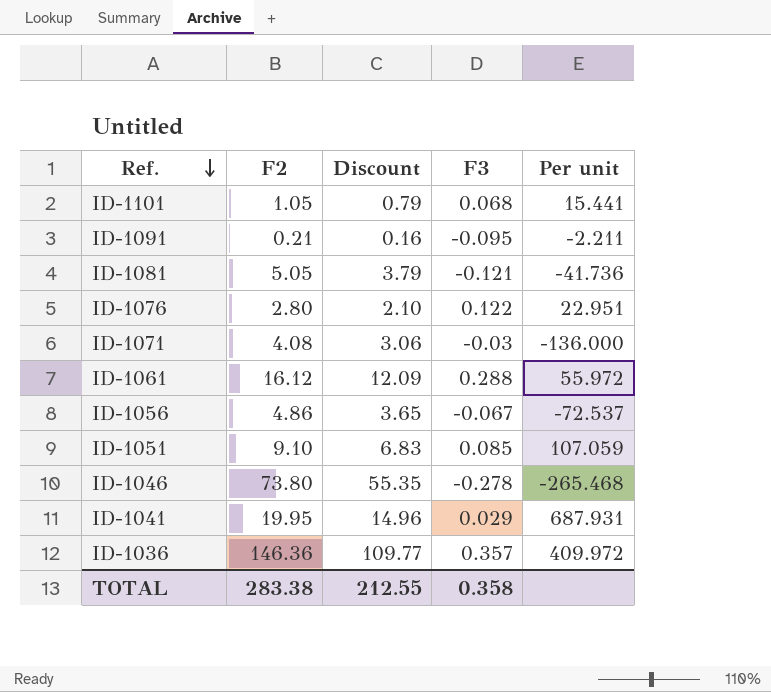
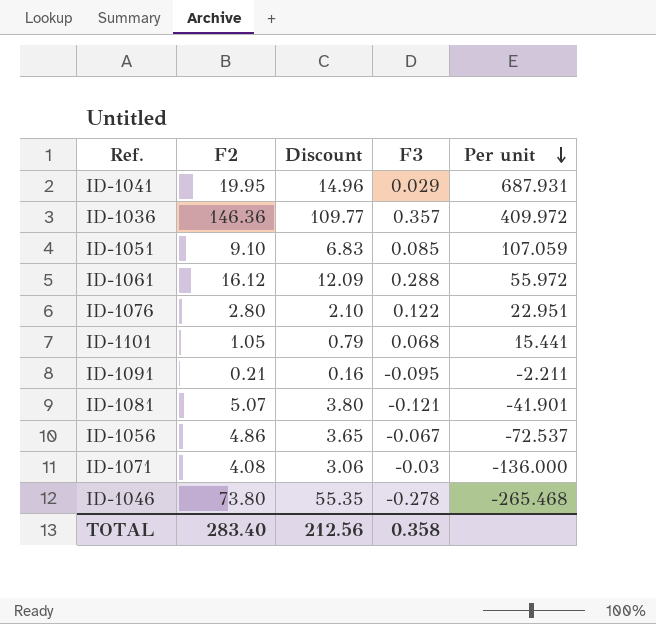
row order: Ref. descending -> Per unit descending
ID-1081 | F2: 5.05 -> 5.07
ID-1081 | Discount: 3.79 -> 3.80
ID-1081 | Per unit: -41.736 -> -41.901
TOTAL | F2: 283.38 -> 283.40
TOTAL | Discount: 212.55 -> 212.56

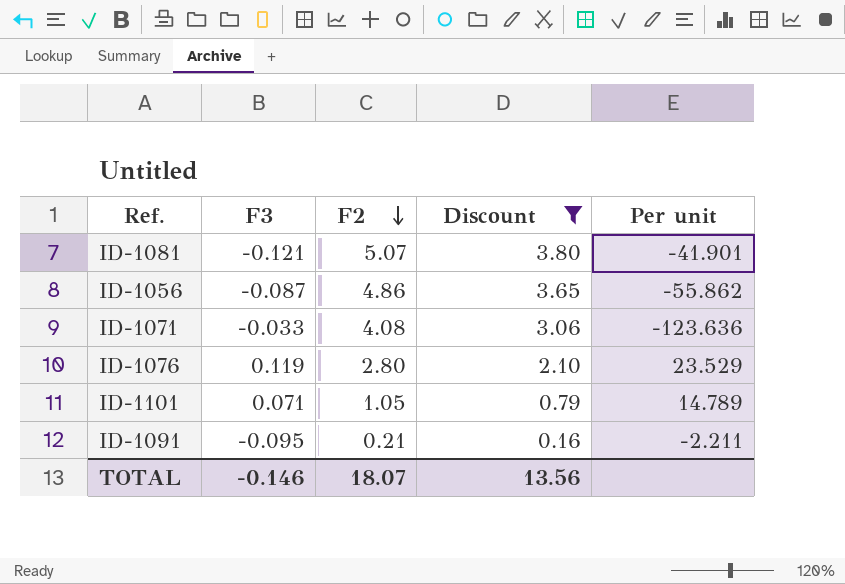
filter: none -> Discount <= 3.80
row order: Per unit descending -> F2 descending
column F3 | position: 4 -> 2
ID-1056 | F3: -0.067 -> -0.087
ID-1056 | Per unit: -72.537 -> -55.862
ID-1071 | F3: -0.03 -> -0.033
ID-1071 | Per unit: -136.000 -> -123.636
ID-1076 | F3: 0.122 -> 0.119
ID-1076 | Per unit: 22.951 -> 23.529
ID-1101 | F3: 0.068 -> 0.071
ID-1101 | Per unit: 15.441 -> 14.789
TOTAL | F3: 0.358 -> -0.146
TOTAL | F2: 283.40 -> 18.07
TOTAL | Discount: 212.56 -> 13.56

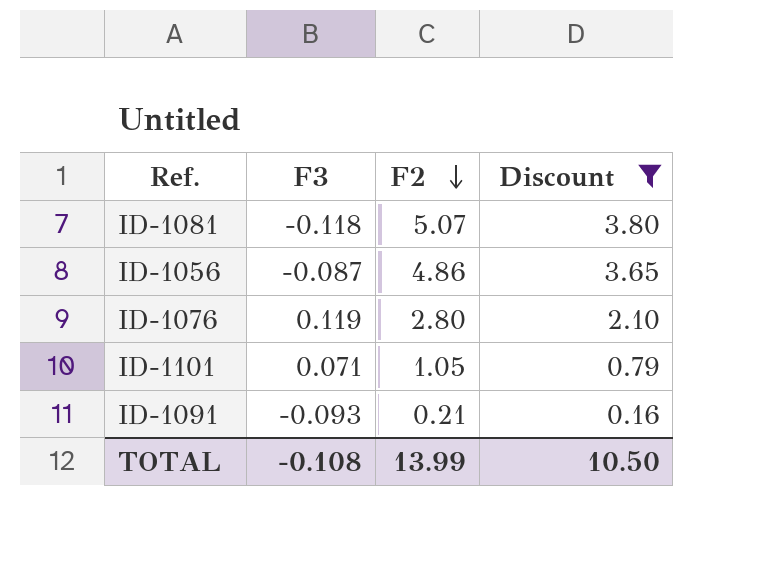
column Per unit | formula: [F2] / [F3] -> none
row ID-1071: -0.033 | 4.08 | 3.06 | -123.636 -> none
ID-1081 | F3: -0.121 -> -0.118
ID-1091 | F3: -0.095 -> -0.093
TOTAL | F3: -0.146 -> -0.108
TOTAL | F2: 18.07 -> 13.99
TOTAL | Discount: 13.56 -> 10.50

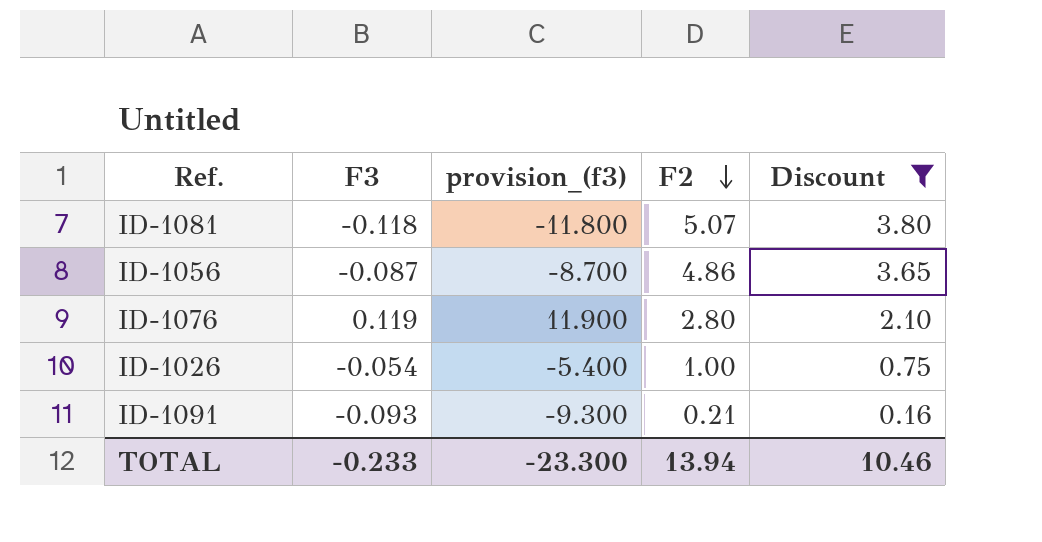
column provision_(f3) | formula: none -> [F3] * 100
row ID-1101: 0.071 | 1.05 | 0.79 -> none
row ID-1026: none -> -0.054 | -5.400 | 1.00 | 0.75
TOTAL | F3: -0.108 -> -0.233
TOTAL | F2: 13.99 -> 13.94
TOTAL | Discount: 10.50 -> 10.46

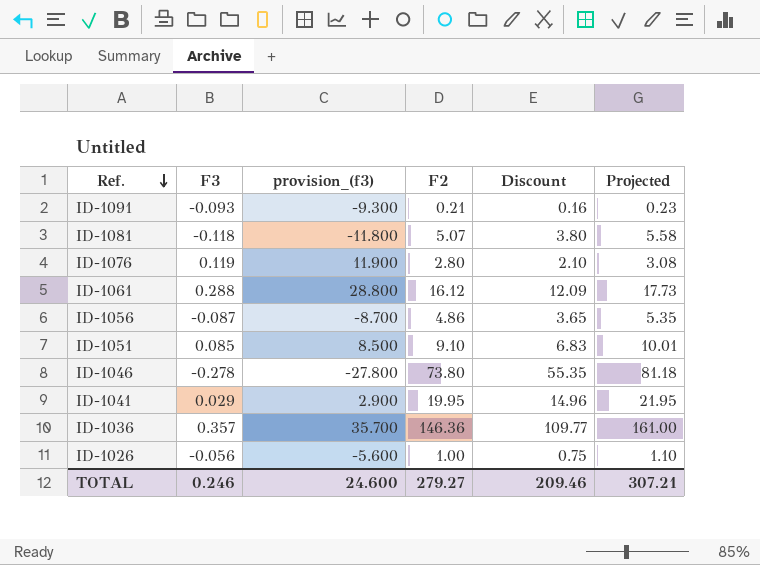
filter: Discount <= 3.80 -> none
row order: F2 descending -> Ref. descending
column Projected | formula: none -> [F2] * 1.1
ID-1026 | F3: -0.054 -> -0.056
ID-1026 | provision_(f3): -5.400 -> -5.600
TOTAL | F3: -0.233 -> 0.246
TOTAL | provision_(f3): -23.300 -> 24.600
TOTAL | F2: 13.94 -> 279.27
TOTAL | Discount: 10.46 -> 209.46

